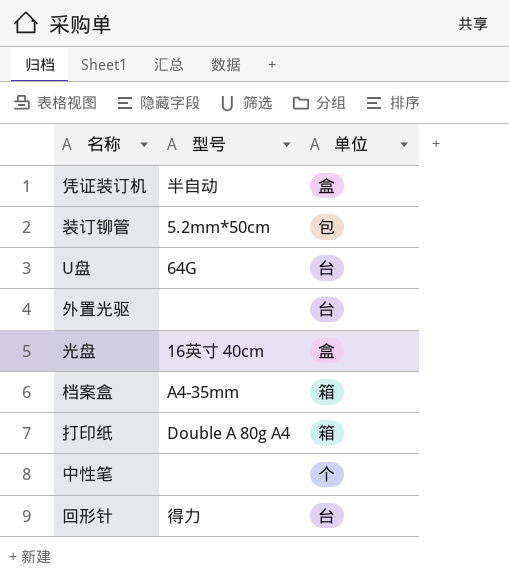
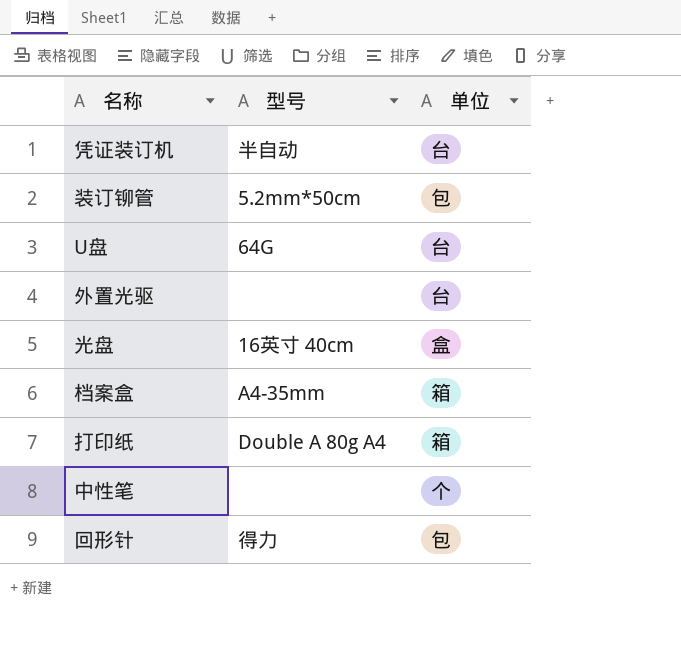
凭证装订机 | 单位: 盒 -> 台
回形针 | 单位: 台 -> 包

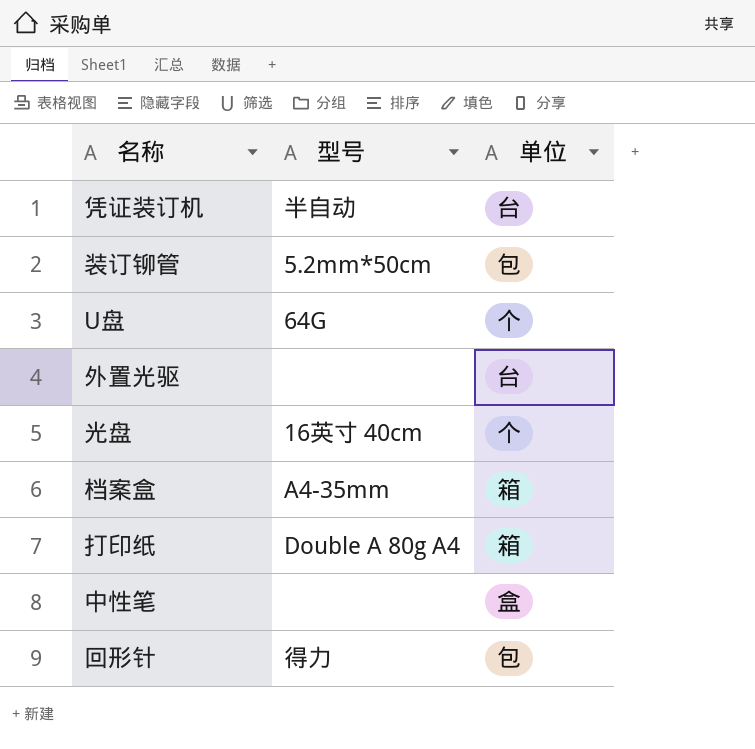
U盘 | 单位: 台 -> 个
光盘 | 单位: 盒 -> 个
中性笔 | 单位: 个 -> 盒

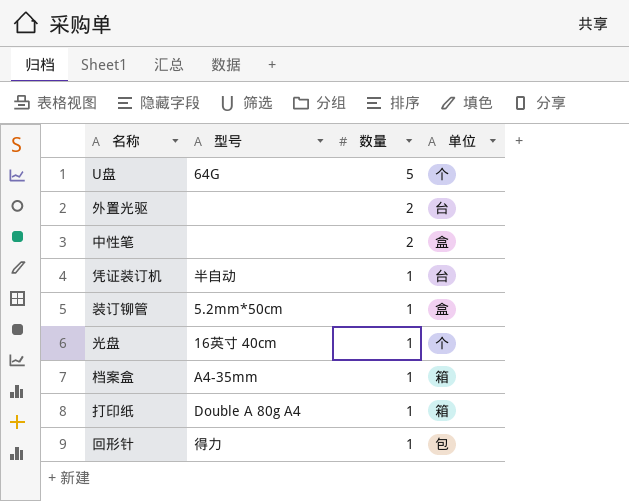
row order: none -> 数量 descending
column 数量 | position: none -> 3
装订铆管 | 单位: 包 -> 盒

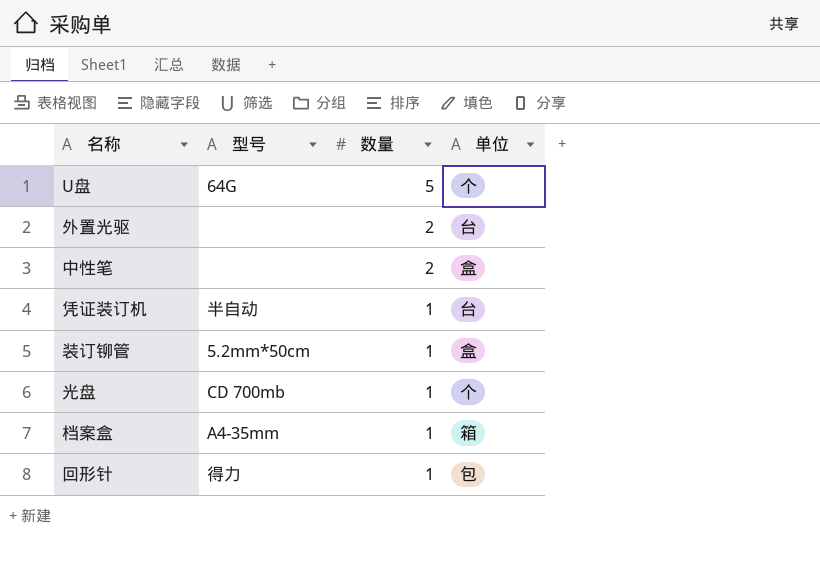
row 打印纸: Double A 80g A4 | 1 | 箱 -> none
光盘 | 型号: 16英寸 40cm -> CD 700mb

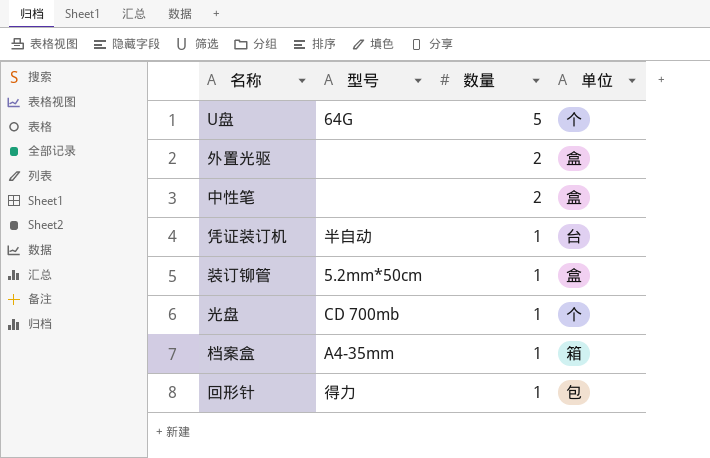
外置光驱 | 单位: 台 -> 盒

